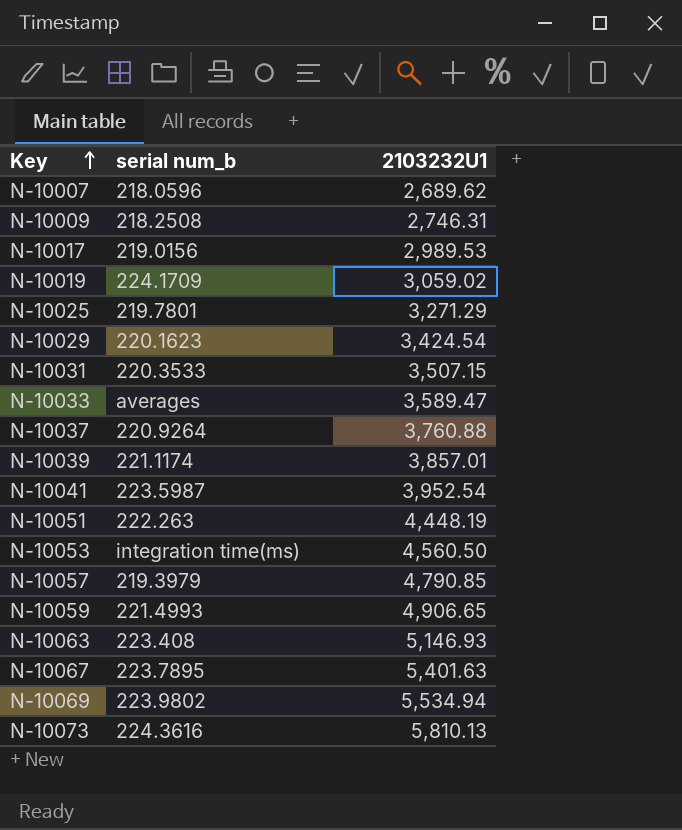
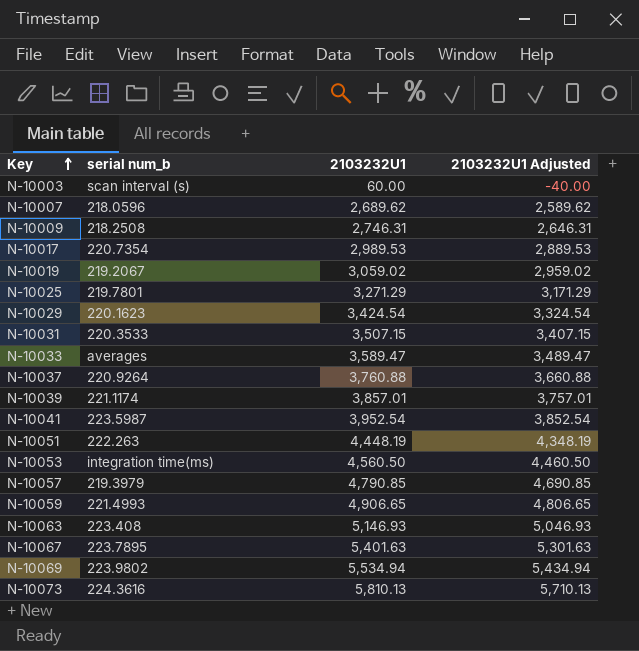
column 2103232U1 Adjusted | formula: none -> [2103232U1] - 100
row N-10003: none -> scan interval (s) | 60.00 | -40.00
N-10017 | serial num_b: 219.0156 -> 220.7354
N-10019 | serial num_b: 224.1709 -> 219.2067

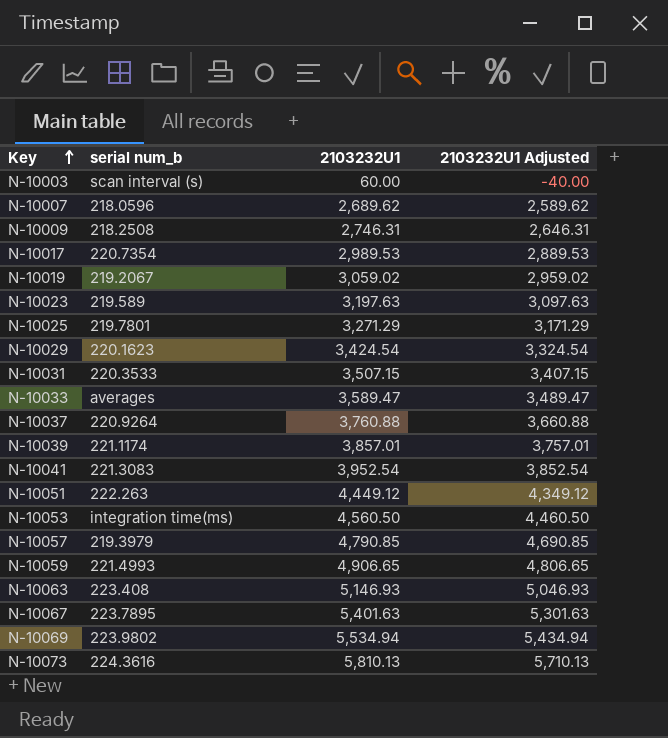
row N-10023: none -> 219.589 | 3,197.63 | 3,097.63
N-10041 | serial num_b: 223.5987 -> 221.3083
N-10051 | 2103232U1: 4,448.19 -> 4,449.12
N-10051 | 2103232U1 Adjusted: 4,348.19 -> 4,349.12

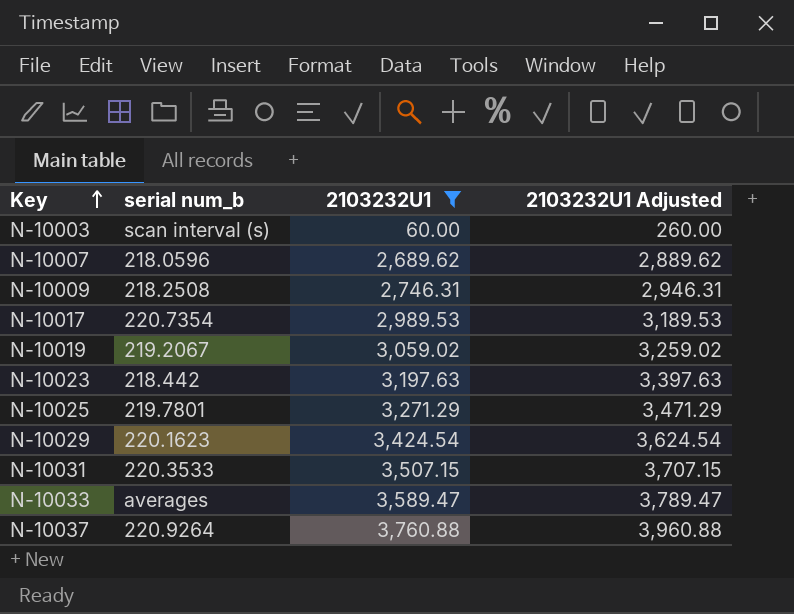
filter: none -> 2103232U1 <= 3,760.88
column 2103232U1 Adjusted | formula: [2103232U1] - 100 -> [2103232U1] + 200
N-10023 | serial num_b: 219.589 -> 218.442

